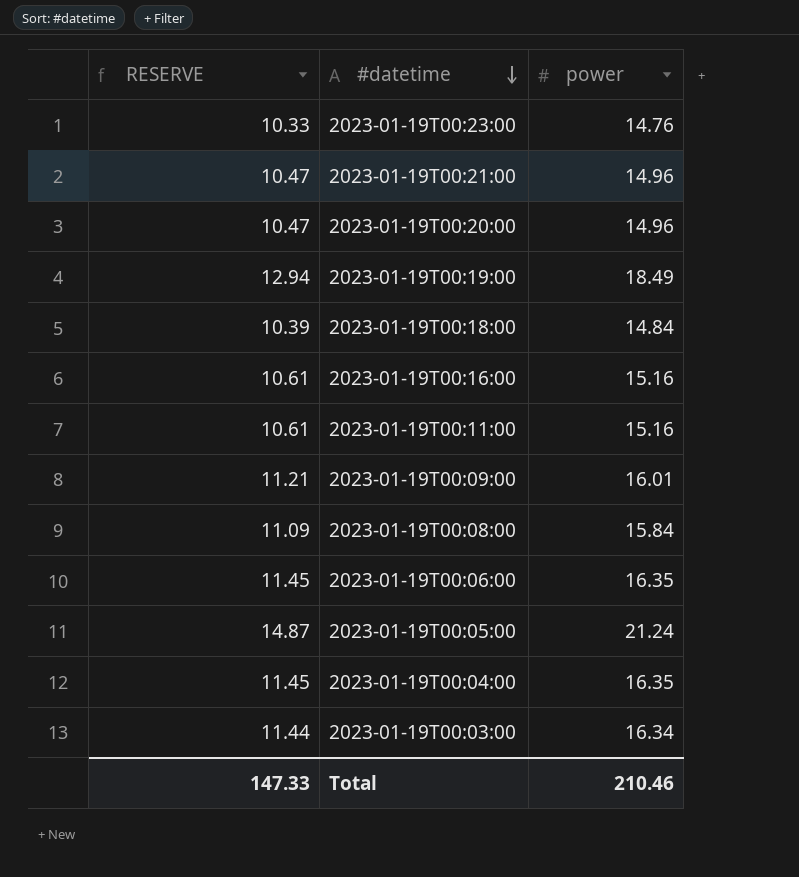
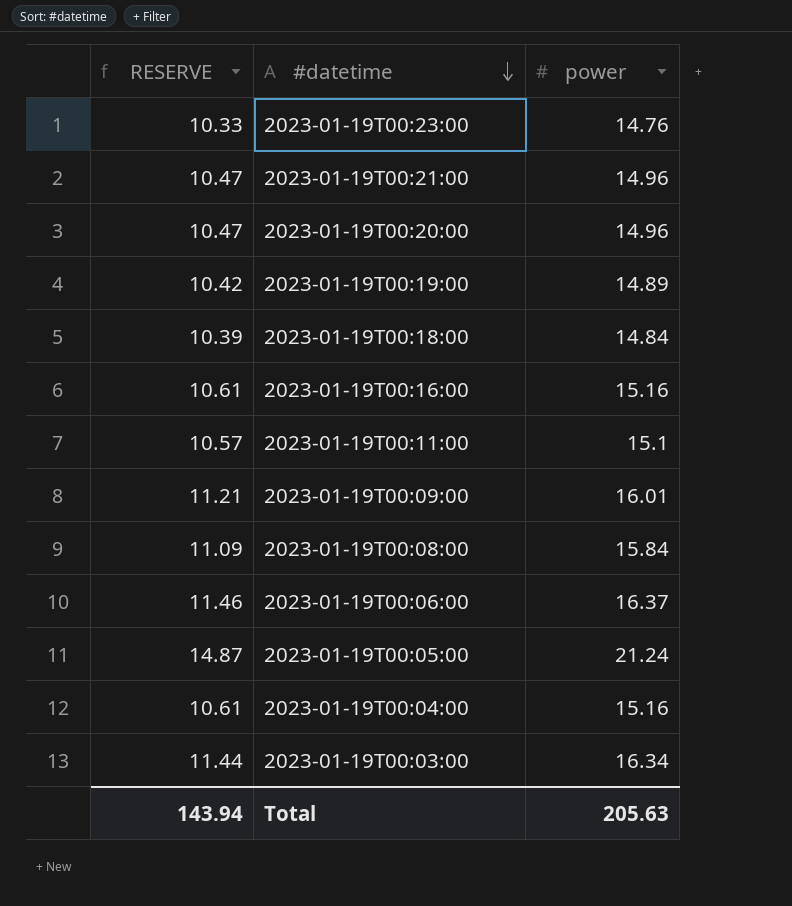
2023-01-19T00:19:00 | RESERVE: 12.94 -> 10.42
2023-01-19T00:19:00 | power: 18.49 -> 14.89
2023-01-19T00:11:00 | RESERVE: 10.61 -> 10.57
2023-01-19T00:11:00 | power: 15.16 -> 15.1
2023-01-19T00:06:00 | RESERVE: 11.45 -> 11.46
2023-01-19T00:06:00 | power: 16.35 -> 16.37
2023-01-19T00:04:00 | RESERVE: 11.45 -> 10.61
2023-01-19T00:04:00 | power: 16.35 -> 15.16
Total | RESERVE: 147.33 -> 143.94
Total | power: 210.46 -> 205.63

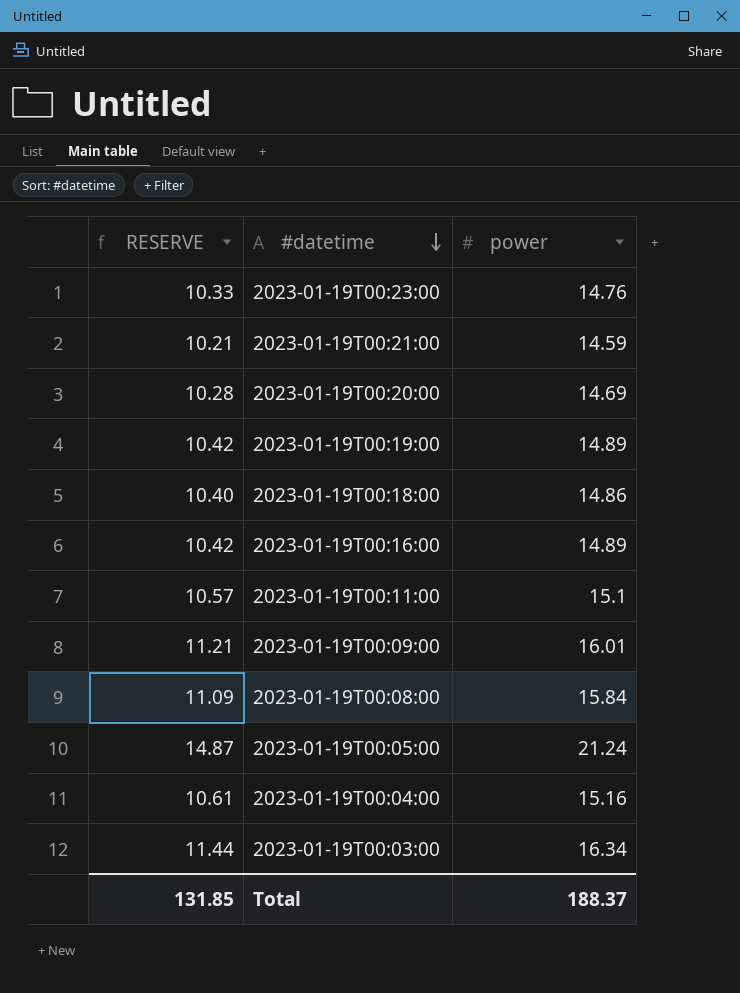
row 2023-01-19T00:06:00: 11.46 | 16.37 -> none
2023-01-19T00:21:00 | RESERVE: 10.47 -> 10.21
2023-01-19T00:21:00 | power: 14.96 -> 14.59
2023-01-19T00:20:00 | RESERVE: 10.47 -> 10.28
2023-01-19T00:20:00 | power: 14.96 -> 14.69
2023-01-19T00:18:00 | RESERVE: 10.39 -> 10.40
2023-01-19T00:18:00 | power: 14.84 -> 14.86
2023-01-19T00:16:00 | RESERVE: 10.61 -> 10.42
2023-01-19T00:16:00 | power: 15.16 -> 14.89
Total | RESERVE: 143.94 -> 131.85
Total | power: 205.63 -> 188.37

